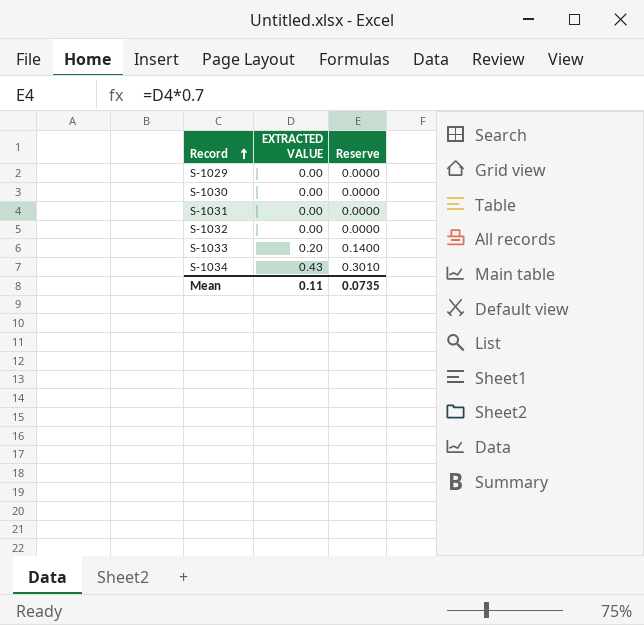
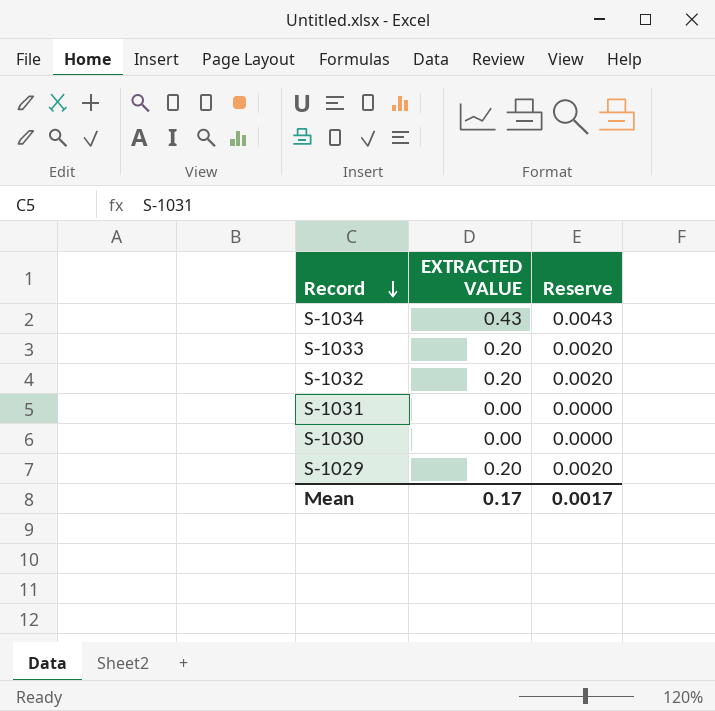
row order: Record ascending -> Record descending
column Reserve | formula: [EXTRACTED VALUE] * 0.7 -> [EXTRACTED VALUE] * 0.01
S-1032 | EXTRACTED VALUE: 0.00 -> 0.20
S-1029 | EXTRACTED VALUE: 0.00 -> 0.20
Mean | EXTRACTED VALUE: 0.11 -> 0.17
Mean | Reserve: 0.0735 -> 0.0017

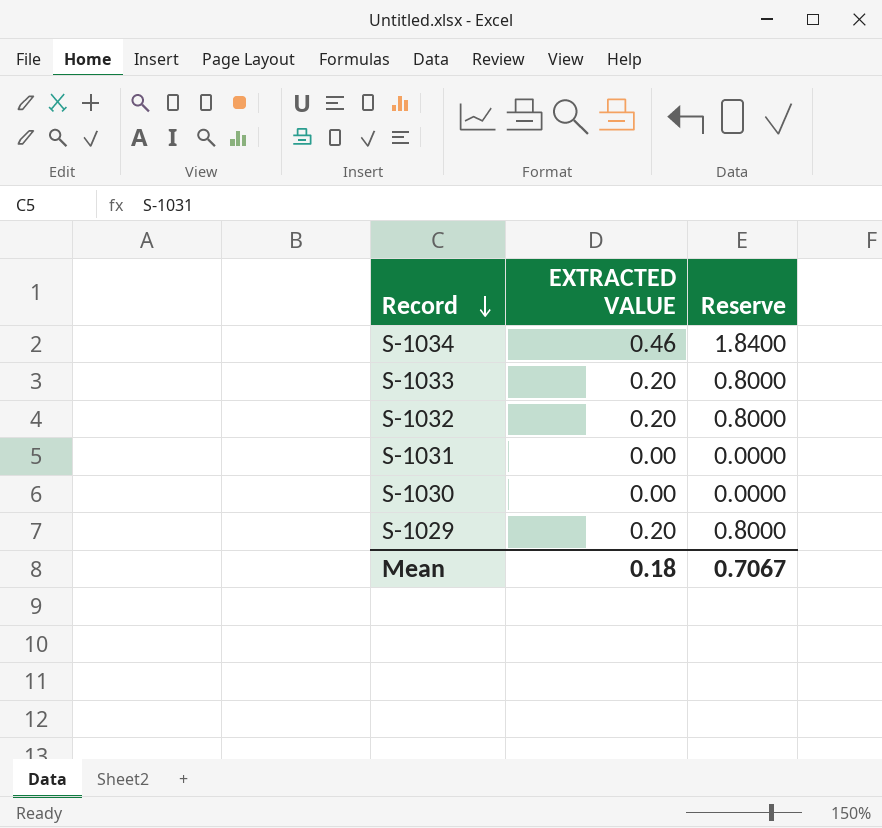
column Reserve | formula: [EXTRACTED VALUE] * 0.01 -> [EXTRACTED VALUE] * 4
S-1034 | EXTRACTED VALUE: 0.43 -> 0.46
Mean | EXTRACTED VALUE: 0.17 -> 0.18
Mean | Reserve: 0.0017 -> 0.7067

